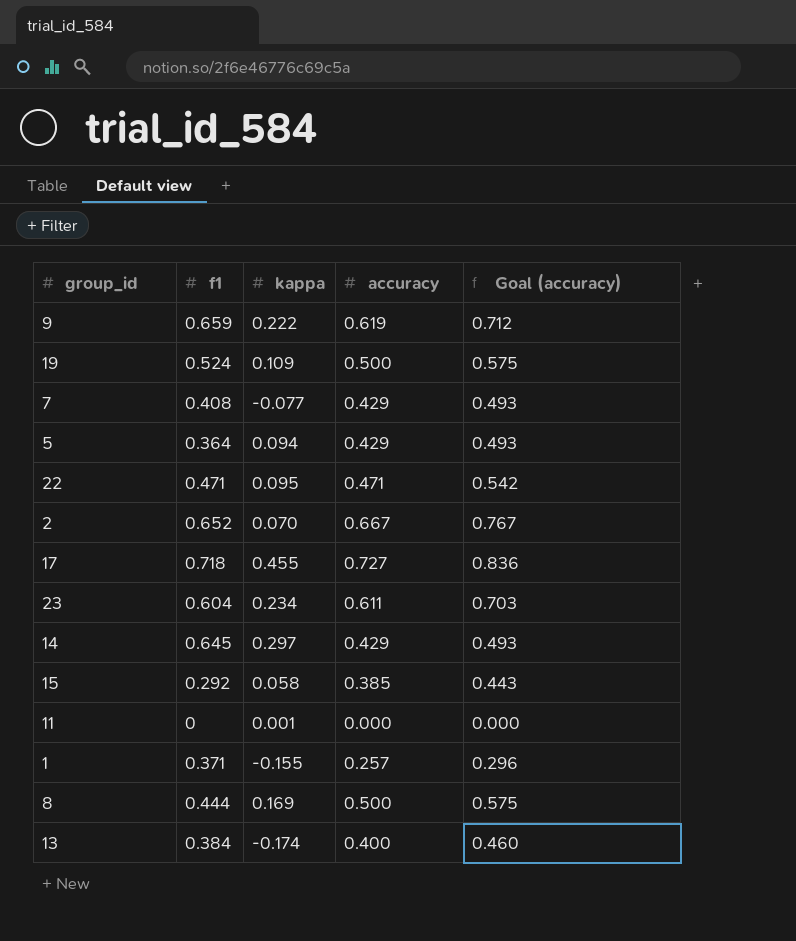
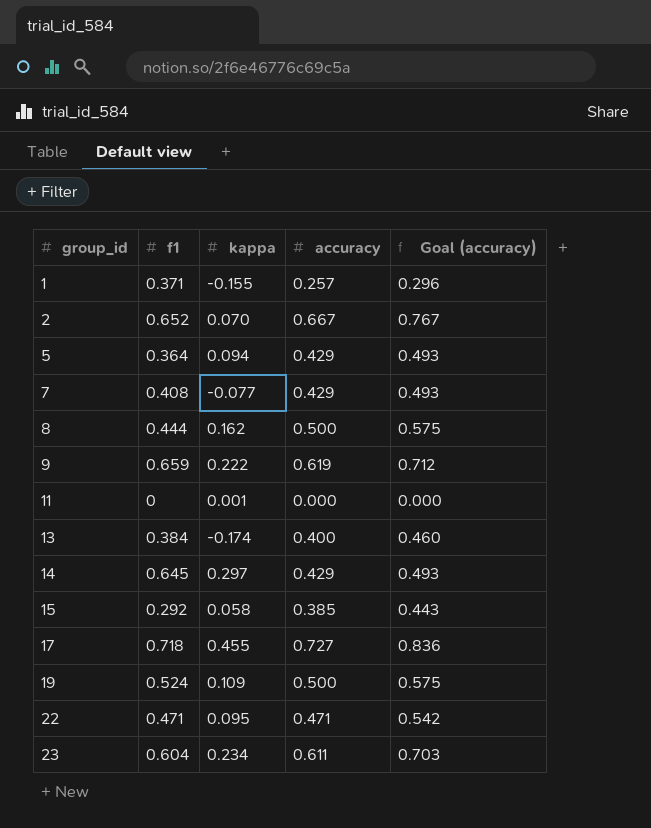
row order: none -> group_id ascending
8 | kappa: 0.169 -> 0.162

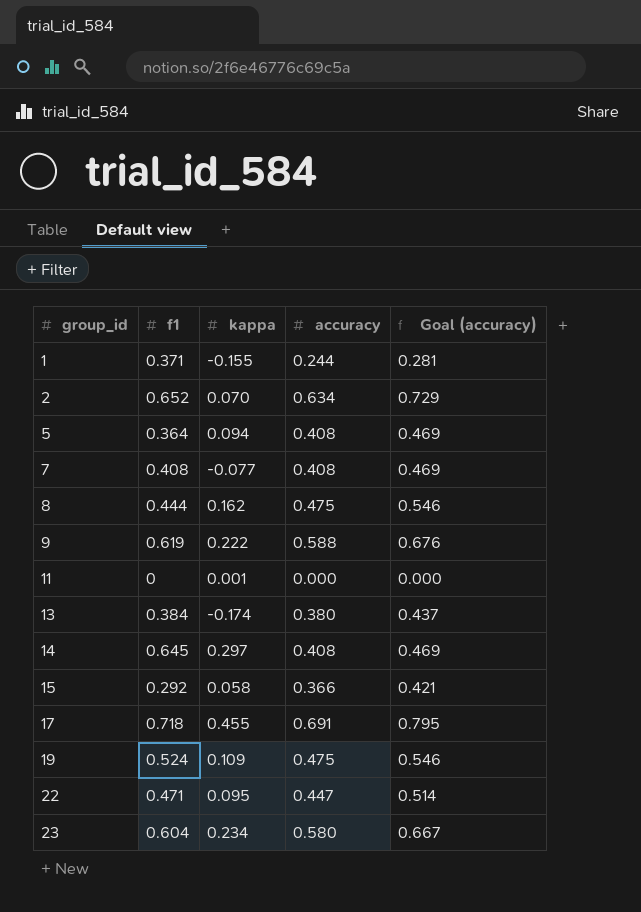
1 | accuracy: 0.257 -> 0.244
1 | Goal (accuracy): 0.296 -> 0.281
2 | accuracy: 0.667 -> 0.634
2 | Goal (accuracy): 0.767 -> 0.729
5 | accuracy: 0.429 -> 0.408
5 | Goal (accuracy): 0.493 -> 0.469
7 | accuracy: 0.429 -> 0.408
7 | Goal (accuracy): 0.493 -> 0.469
8 | accuracy: 0.500 -> 0.475
8 | Goal (accuracy): 0.575 -> 0.546
9 | f1: 0.659 -> 0.619
9 | accuracy: 0.619 -> 0.588
9 | Goal (accuracy): 0.712 -> 0.676
13 | accuracy: 0.400 -> 0.380
13 | Goal (accuracy): 0.460 -> 0.437
14 | accuracy: 0.429 -> 0.408
14 | Goal (accuracy): 0.493 -> 0.469
15 | accuracy: 0.385 -> 0.366
15 | Goal (accuracy): 0.443 -> 0.421
17 | accuracy: 0.727 -> 0.691
17 | Goal (accuracy): 0.836 -> 0.795
19 | accuracy: 0.500 -> 0.475
19 | Goal (accuracy): 0.575 -> 0.546
22 | accuracy: 0.471 -> 0.447
22 | Goal (accuracy): 0.542 -> 0.514
23 | accuracy: 0.611 -> 0.580
23 | Goal (accuracy): 0.703 -> 0.667

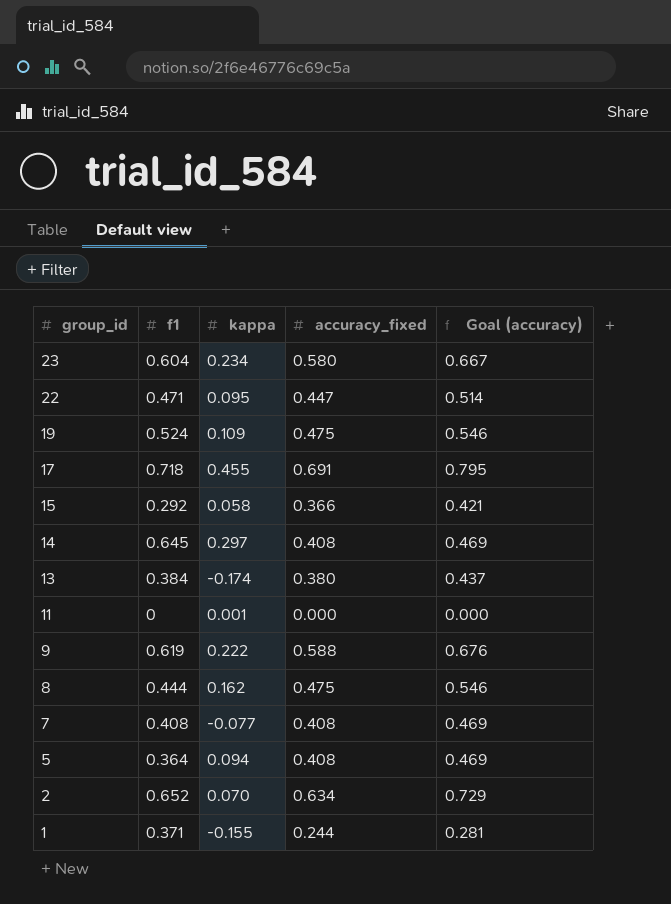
row order: group_id ascending -> group_id descending
column name: accuracy -> accuracy_fixed

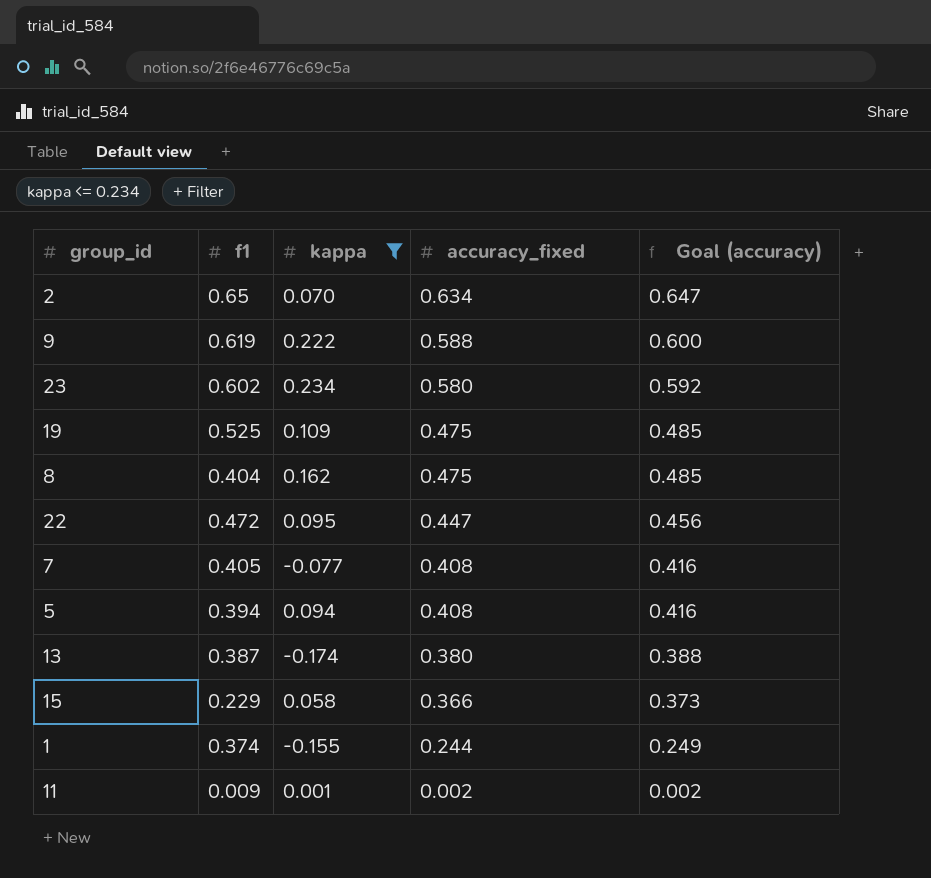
filter: none -> kappa <= 0.234
row order: group_id descending -> accuracy_fixed descending
column Goal (accuracy) | formula: [accuracy_fixed] * 1.15 -> [accuracy_fixed] * 1.02
2 | f1: 0.652 -> 0.65
23 | f1: 0.604 -> 0.602
19 | f1: 0.524 -> 0.525
8 | f1: 0.444 -> 0.404
22 | f1: 0.471 -> 0.472
7 | f1: 0.408 -> 0.405
5 | f1: 0.364 -> 0.394
13 | f1: 0.384 -> 0.387
15 | f1: 0.292 -> 0.229
1 | f1: 0.371 -> 0.374
11 | f1: 0 -> 0.009
11 | accuracy_fixed: 0.000 -> 0.002

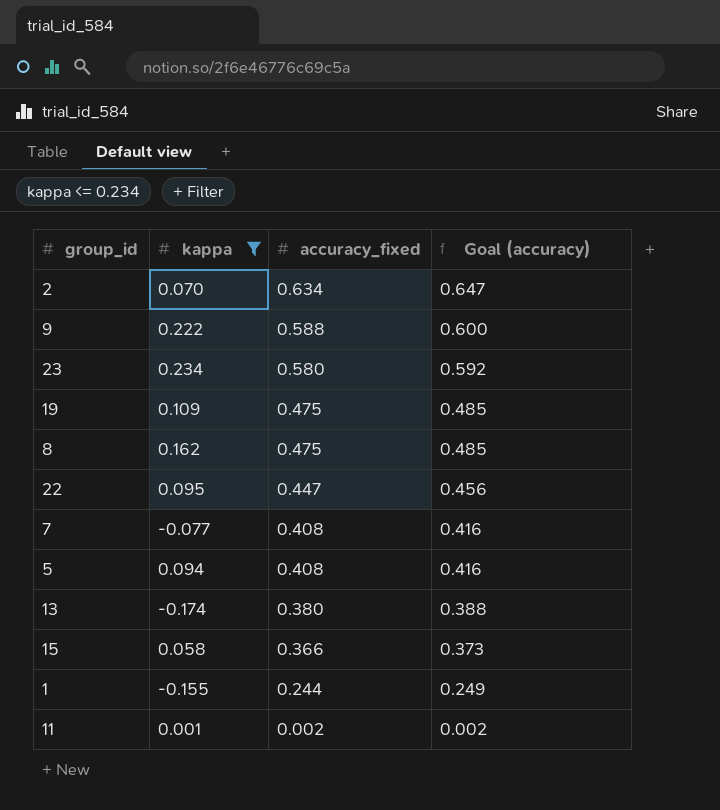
column f1 | position: 2 -> none

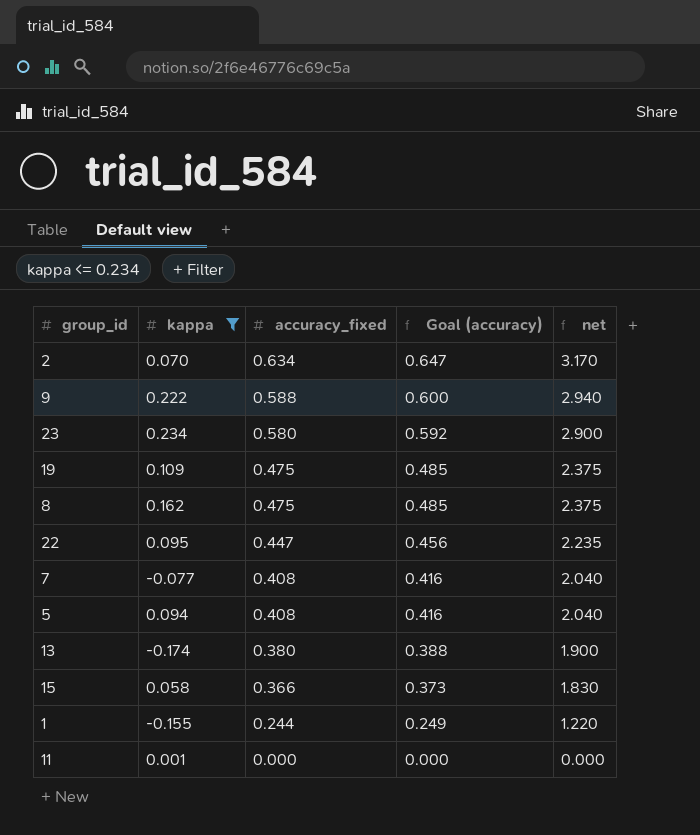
column net | formula: none -> [accuracy_fixed] * 5
11 | accuracy_fixed: 0.002 -> 0.000
11 | Goal (accuracy): 0.002 -> 0.000

